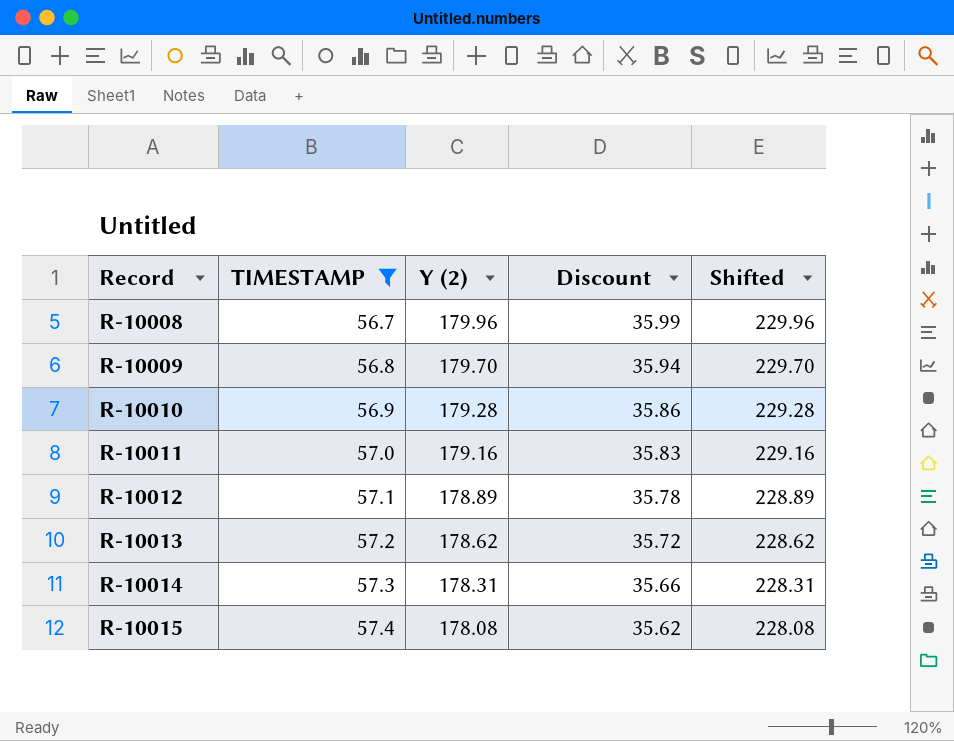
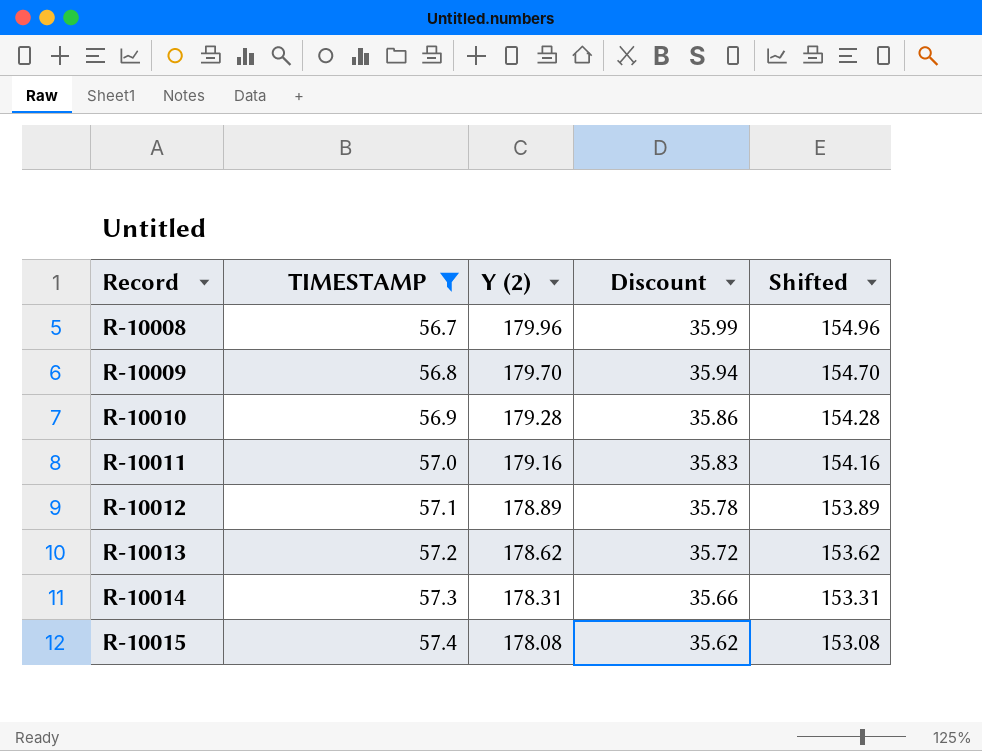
column Shifted | formula: [Y (2)] + 50 -> [Y (2)] - 25

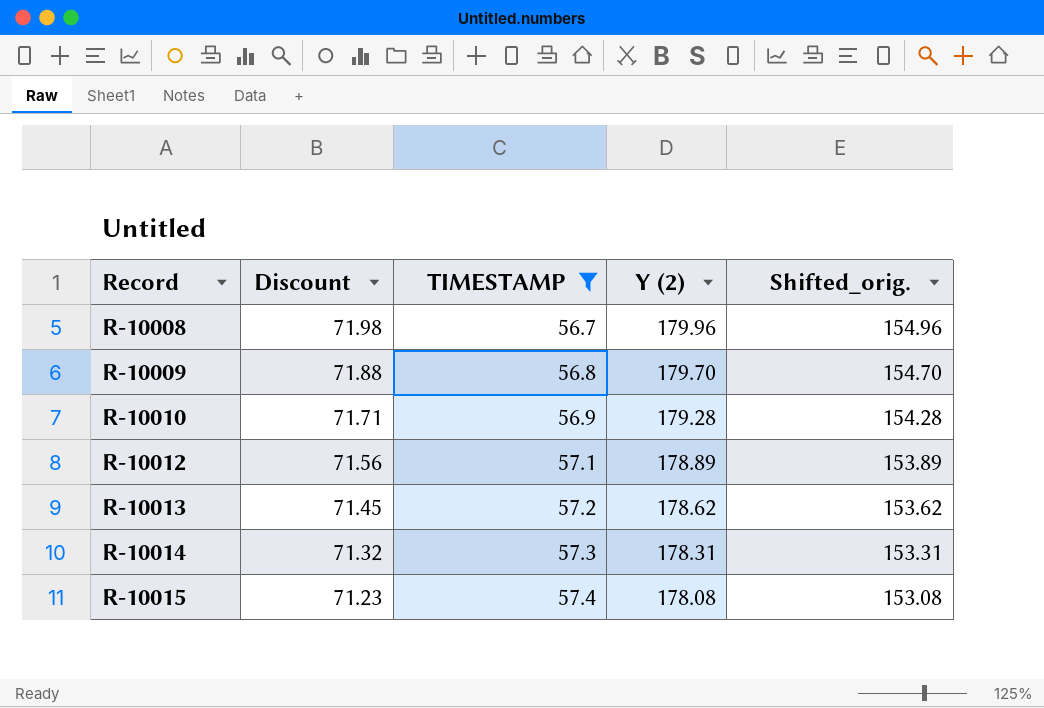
column Discount | formula: [Y (2)] * 0.2 -> [Y (2)] * 0.4
column Discount | position: 4 -> 2
column name: Shifted -> Shifted_orig.
row R-10011: 57.0 | 179.16 | 35.83 | 154.16 -> none

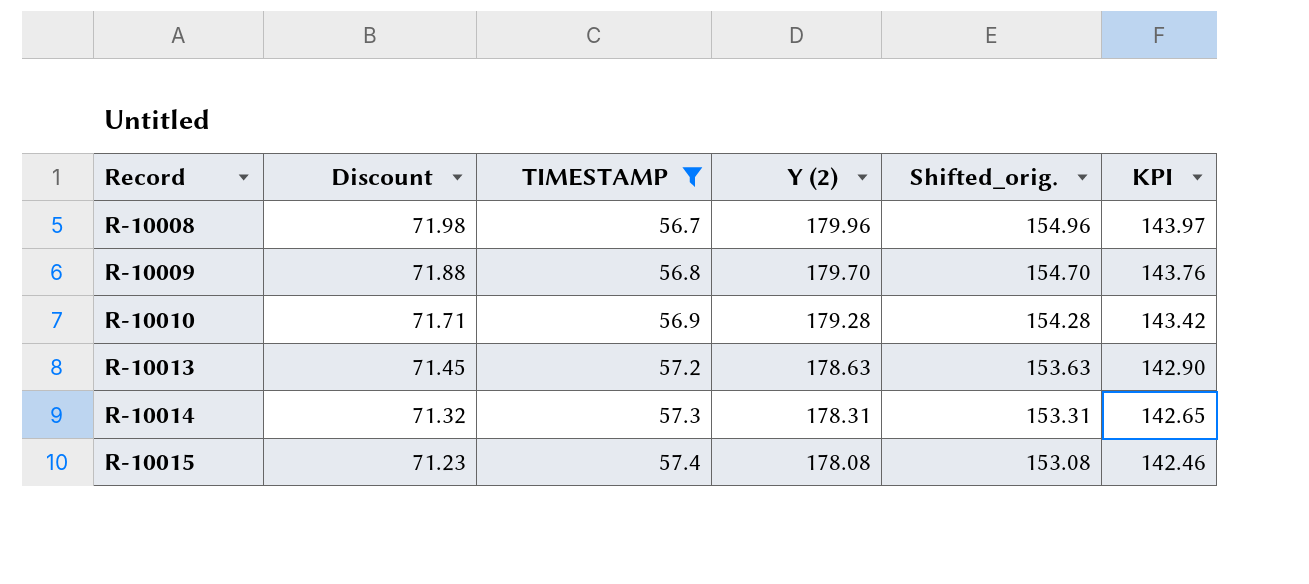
column KPI | formula: none -> [Y (2)] * 0.8
row R-10012: 71.56 | 57.1 | 178.89 | 153.89 -> none
R-10013 | Y (2): 178.62 -> 178.63
R-10013 | Shifted_orig.: 153.62 -> 153.63

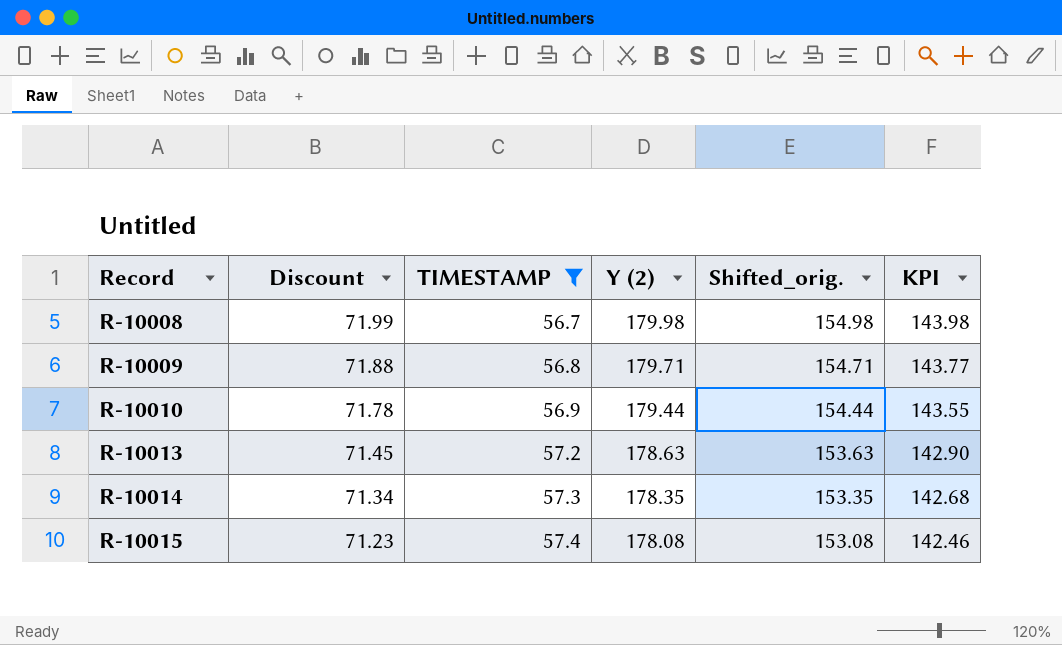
R-10008 | Discount: 71.98 -> 71.99
R-10008 | Y (2): 179.96 -> 179.98
R-10008 | Shifted_orig.: 154.96 -> 154.98
R-10008 | KPI: 143.97 -> 143.98
R-10009 | Y (2): 179.70 -> 179.71
R-10009 | Shifted_orig.: 154.70 -> 154.71
R-10009 | KPI: 143.76 -> 143.77
R-10010 | Discount: 71.71 -> 71.78
R-10010 | Y (2): 179.28 -> 179.44
R-10010 | Shifted_orig.: 154.28 -> 154.44
R-10010 | KPI: 143.42 -> 143.55
R-10014 | Discount: 71.32 -> 71.34
R-10014 | Y (2): 178.31 -> 178.35
R-10014 | Shifted_orig.: 153.31 -> 153.35
R-10014 | KPI: 142.65 -> 142.68

